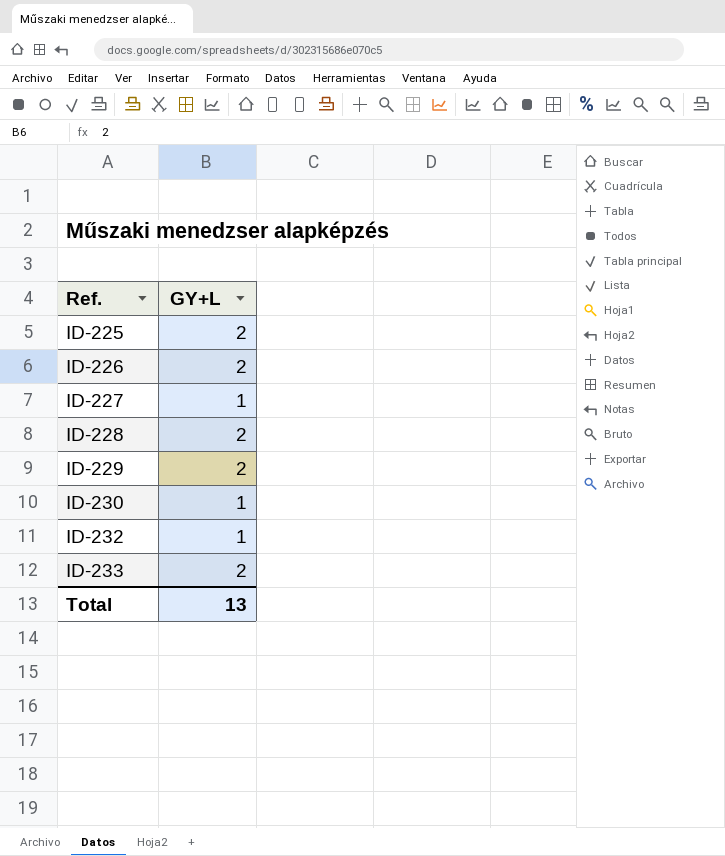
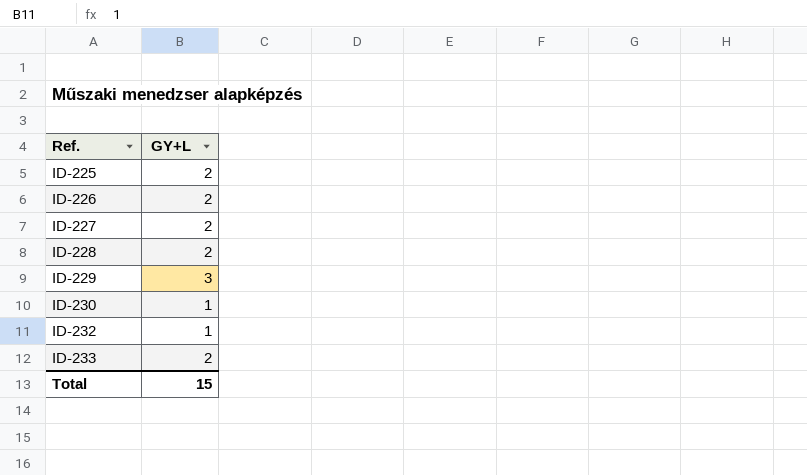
ID-227 | GY+L: 1 -> 2
ID-229 | GY+L: 2 -> 3
Total | GY+L: 13 -> 15

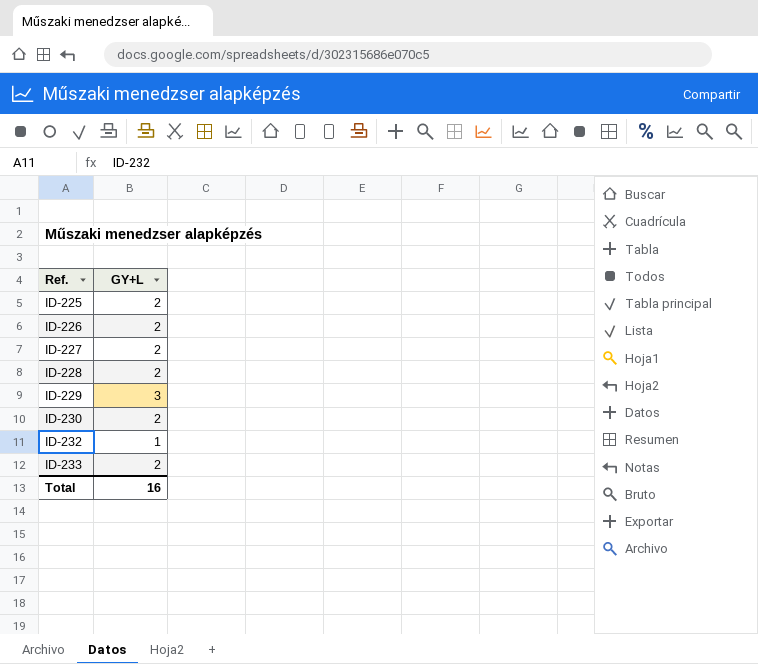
ID-230 | GY+L: 1 -> 2
Total | GY+L: 15 -> 16

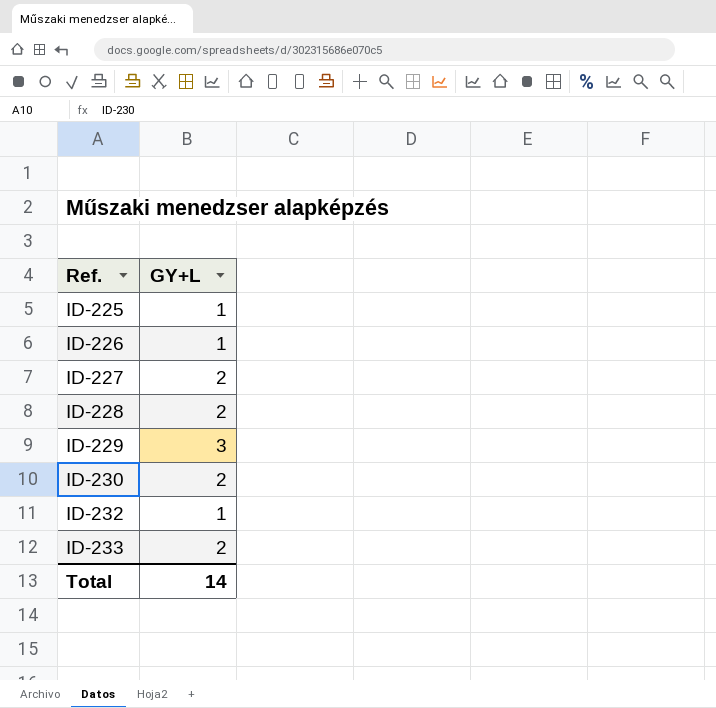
ID-225 | GY+L: 2 -> 1
ID-226 | GY+L: 2 -> 1
Total | GY+L: 16 -> 14

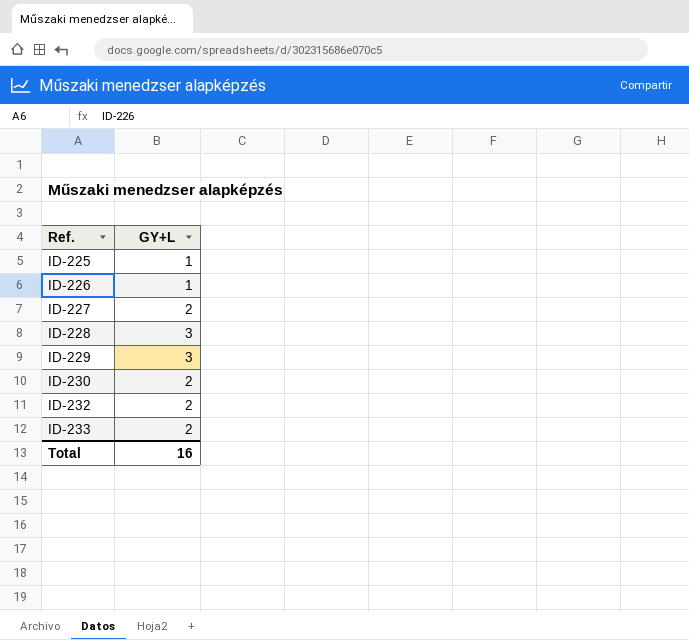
ID-228 | GY+L: 2 -> 3
ID-232 | GY+L: 1 -> 2
Total | GY+L: 14 -> 16

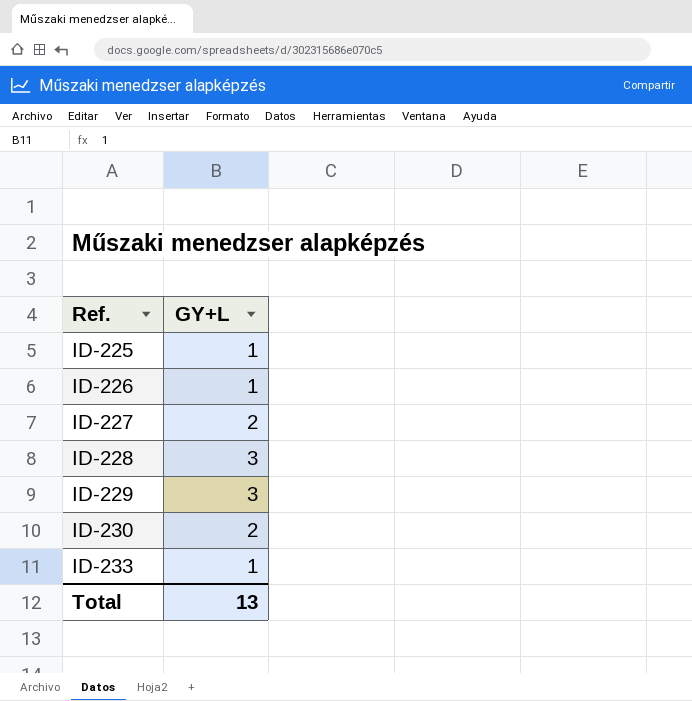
row ID-232: 2 -> none
ID-233 | GY+L: 2 -> 1
Total | GY+L: 16 -> 13

